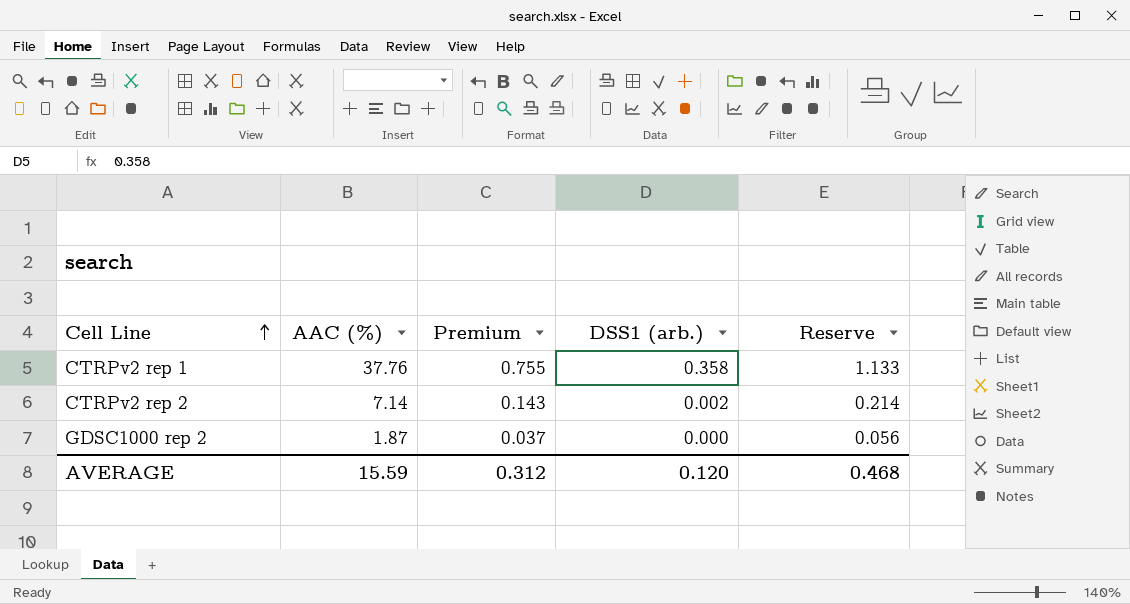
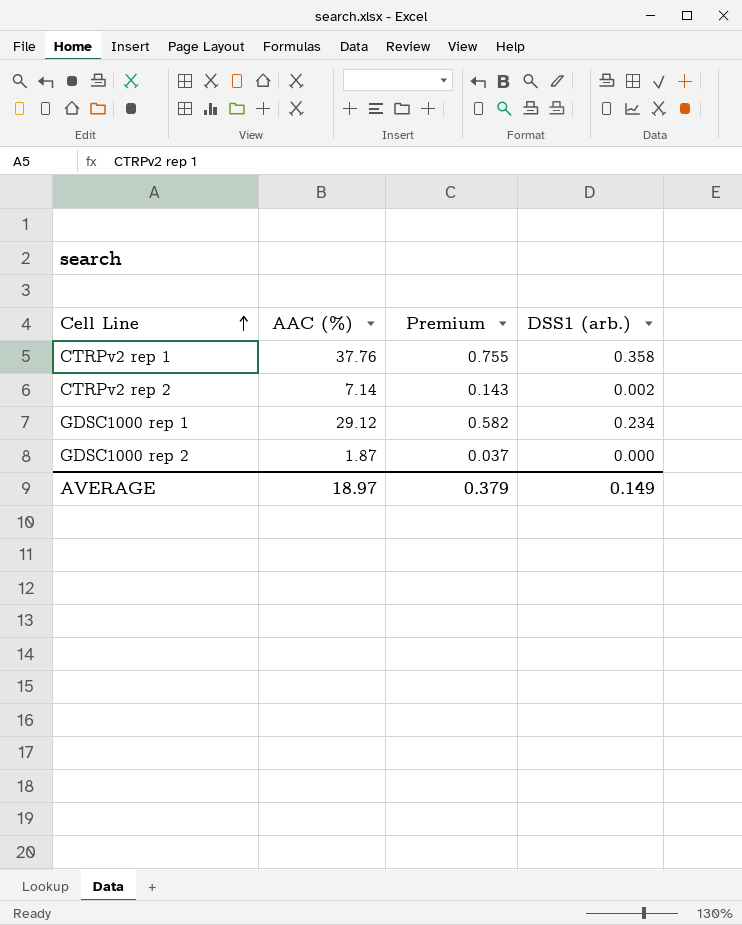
column Reserve | formula: [AAC (%)] * 0.03 -> none
row GDSC1000 rep 1: none -> 29.12 | 0.582 | 0.234
AVERAGE | AAC (%): 15.59 -> 18.97
AVERAGE | Premium: 0.312 -> 0.379
AVERAGE | DSS1 (arb.): 0.120 -> 0.149

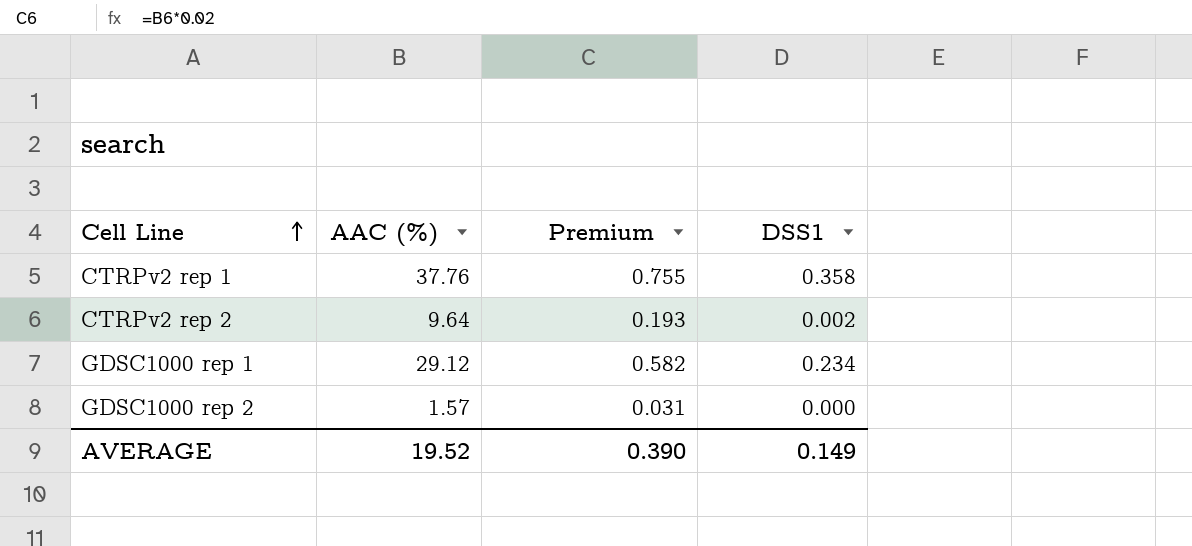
column name: DSS1 (arb.) -> DSS1
CTRPv2 rep 2 | AAC (%): 7.14 -> 9.64
CTRPv2 rep 2 | Premium: 0.143 -> 0.193
GDSC1000 rep 2 | AAC (%): 1.87 -> 1.57
GDSC1000 rep 2 | Premium: 0.037 -> 0.031
AVERAGE | AAC (%): 18.97 -> 19.52
AVERAGE | Premium: 0.379 -> 0.390

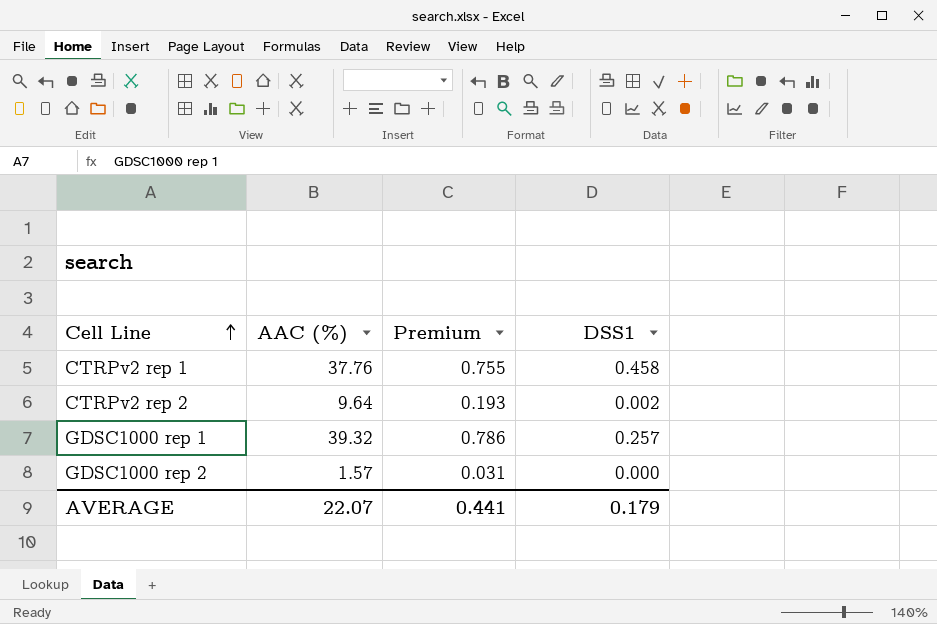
CTRPv2 rep 1 | DSS1: 0.358 -> 0.458
GDSC1000 rep 1 | AAC (%): 29.12 -> 39.32
GDSC1000 rep 1 | Premium: 0.582 -> 0.786
GDSC1000 rep 1 | DSS1: 0.234 -> 0.257
AVERAGE | AAC (%): 19.52 -> 22.07
AVERAGE | Premium: 0.390 -> 0.441
AVERAGE | DSS1: 0.149 -> 0.179

